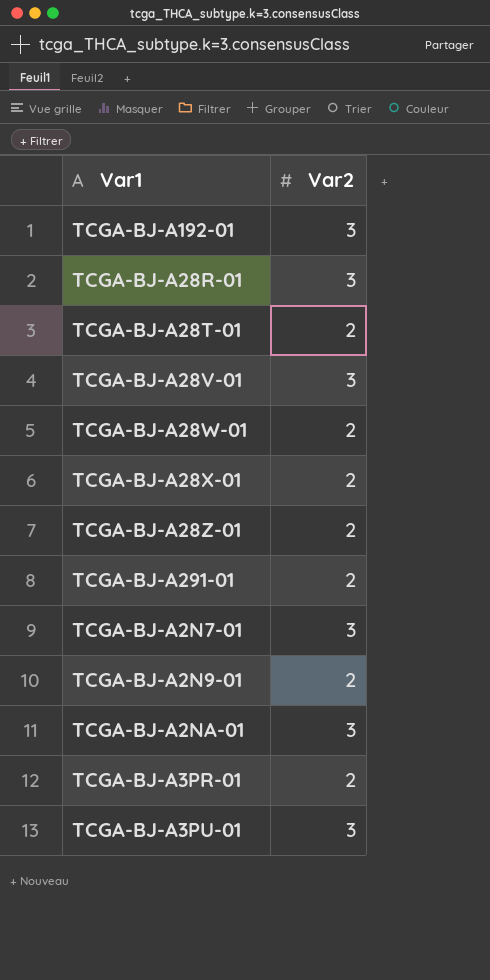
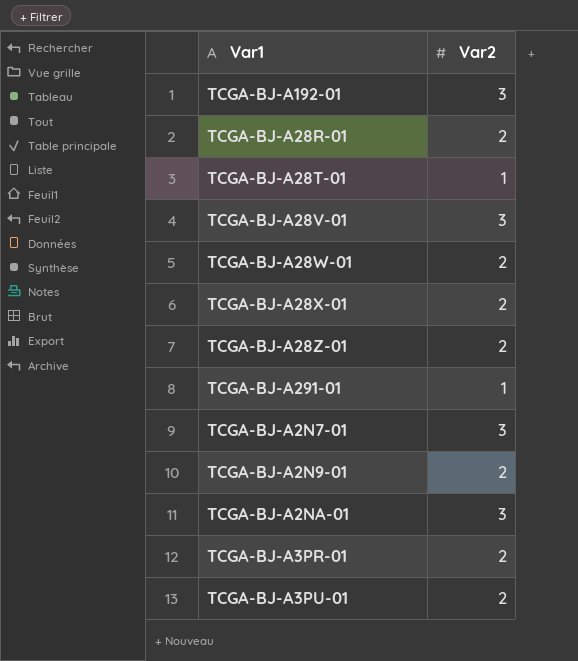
TCGA-BJ-A28R-01 | Var2: 3 -> 2
TCGA-BJ-A28T-01 | Var2: 2 -> 1
TCGA-BJ-A291-01 | Var2: 2 -> 1
TCGA-BJ-A3PU-01 | Var2: 3 -> 2

